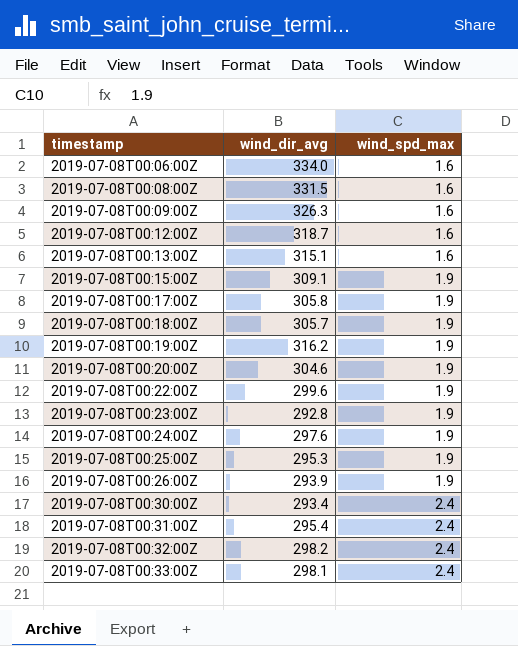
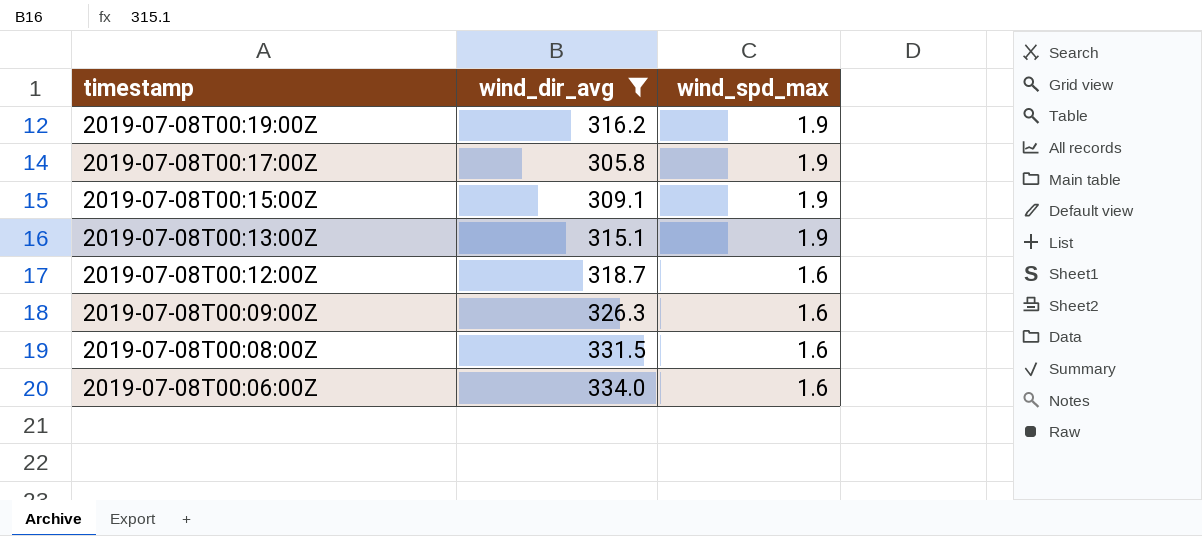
filter: none -> wind_dir_avg >= 305.8
row order: timestamp ascending -> timestamp descending
2019-07-08T00:13:00Z | wind_spd_max: 1.6 -> 1.9

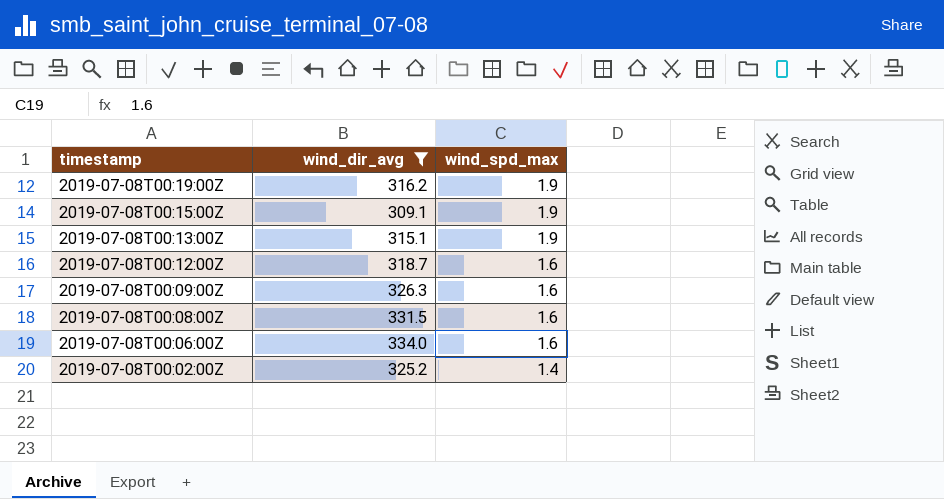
row 2019-07-08T00:17:00Z: 305.8 | 1.9 -> none
row 2019-07-08T00:02:00Z: none -> 325.2 | 1.4

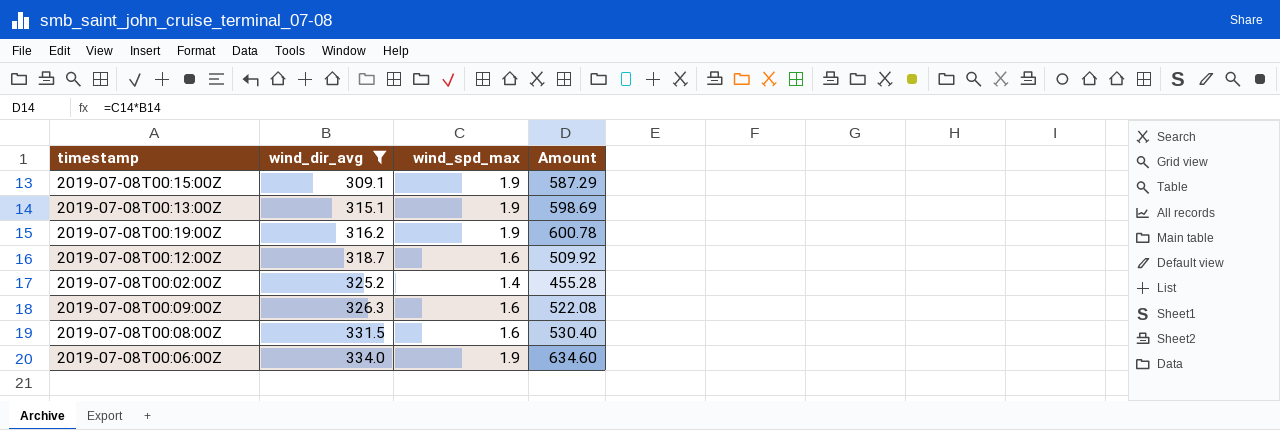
row order: timestamp descending -> wind_dir_avg ascending
column Amount | formula: none -> [wind_dir_avg] * [wind_spd_max]
2019-07-08T00:06:00Z | wind_spd_max: 1.6 -> 1.9

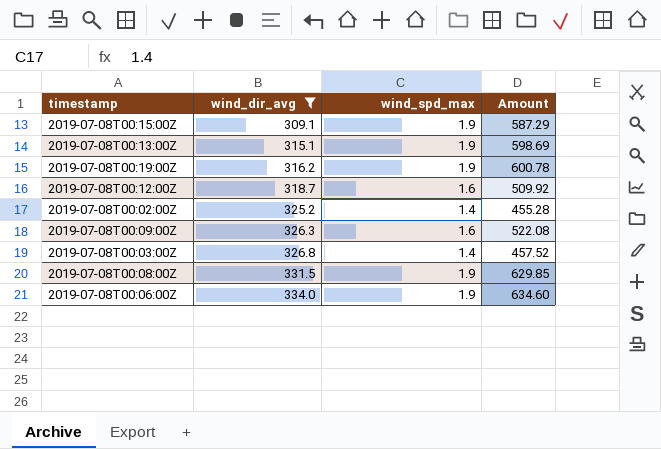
row 2019-07-08T00:03:00Z: none -> 326.8 | 1.4 | 457.52
2019-07-08T00:08:00Z | wind_spd_max: 1.6 -> 1.9
2019-07-08T00:08:00Z | Amount: 530.40 -> 629.85

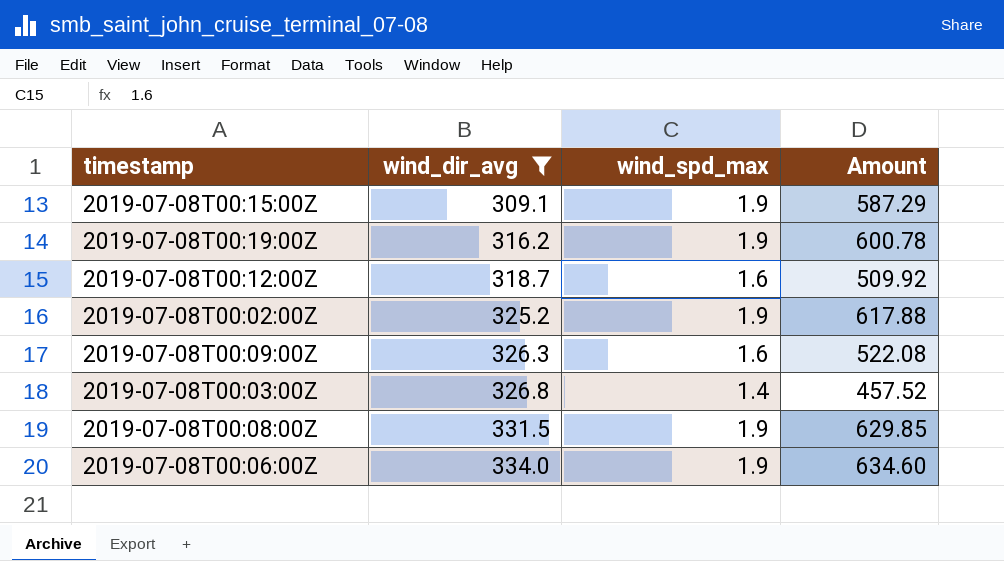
row 2019-07-08T00:13:00Z: 315.1 | 1.9 | 598.69 -> none
2019-07-08T00:02:00Z | wind_spd_max: 1.4 -> 1.9
2019-07-08T00:02:00Z | Amount: 455.28 -> 617.88

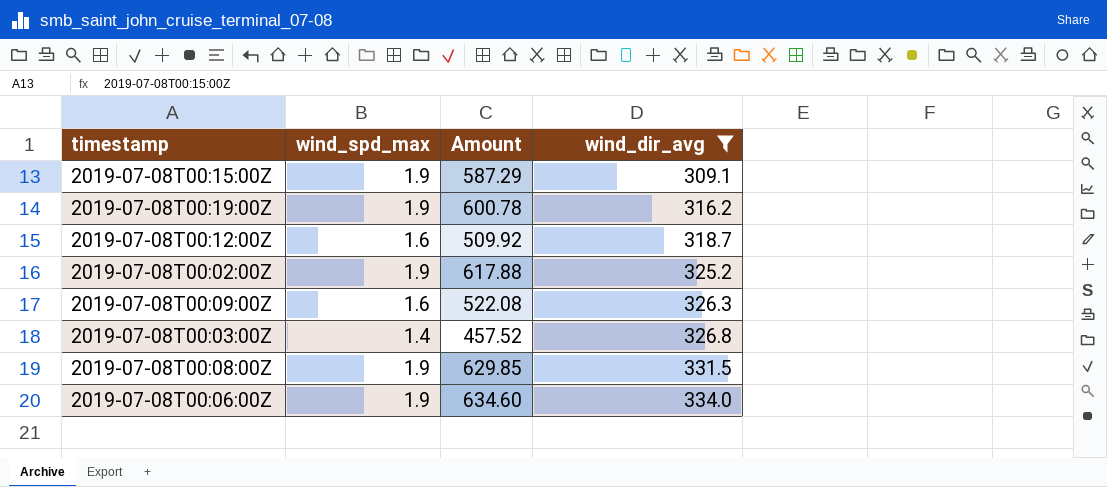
column wind_dir_avg | position: 2 -> 4

